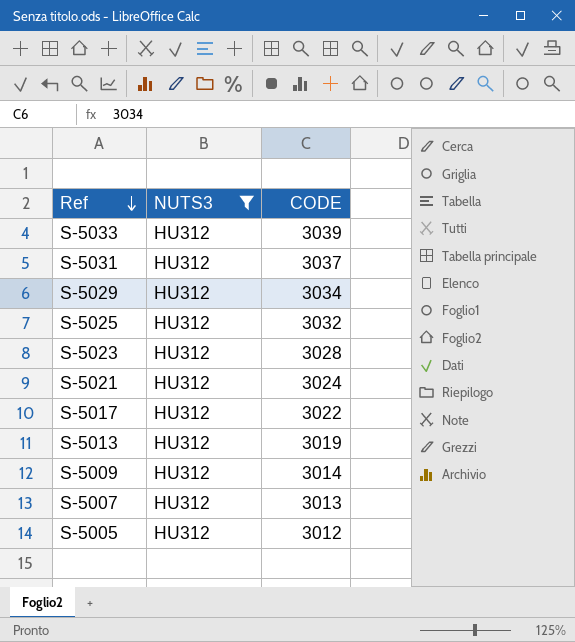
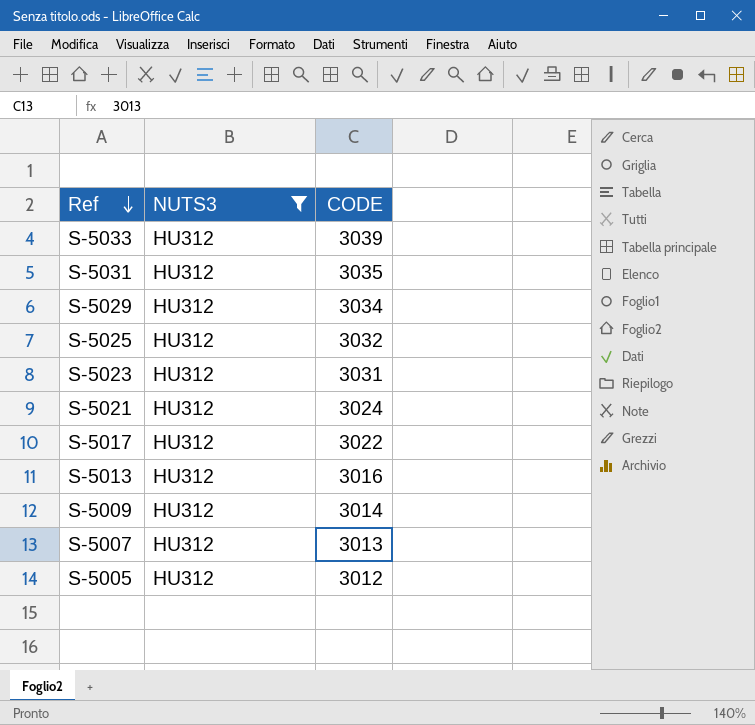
S-5031 | CODE: 3037 -> 3035
S-5023 | CODE: 3028 -> 3031
S-5013 | CODE: 3019 -> 3016

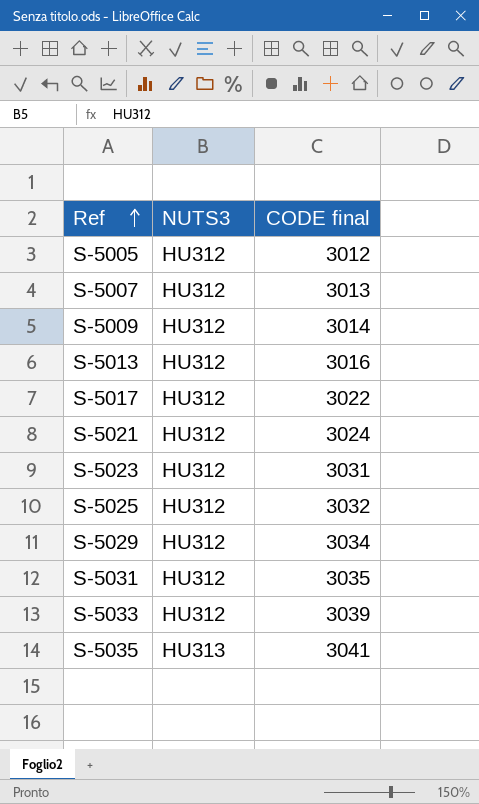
filter: NUTS3 = HU312 -> none
row order: Ref descending -> Ref ascending
column name: CODE -> CODE final

